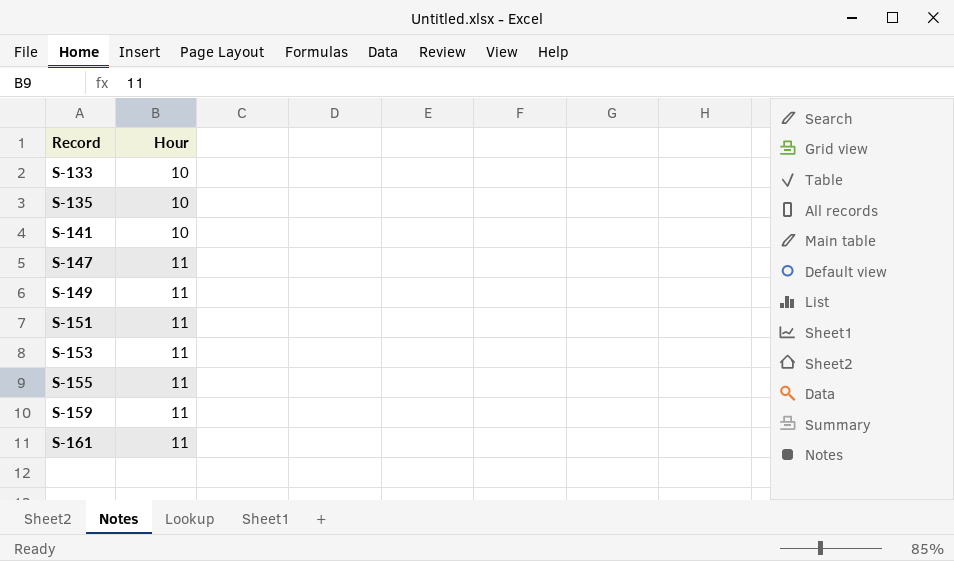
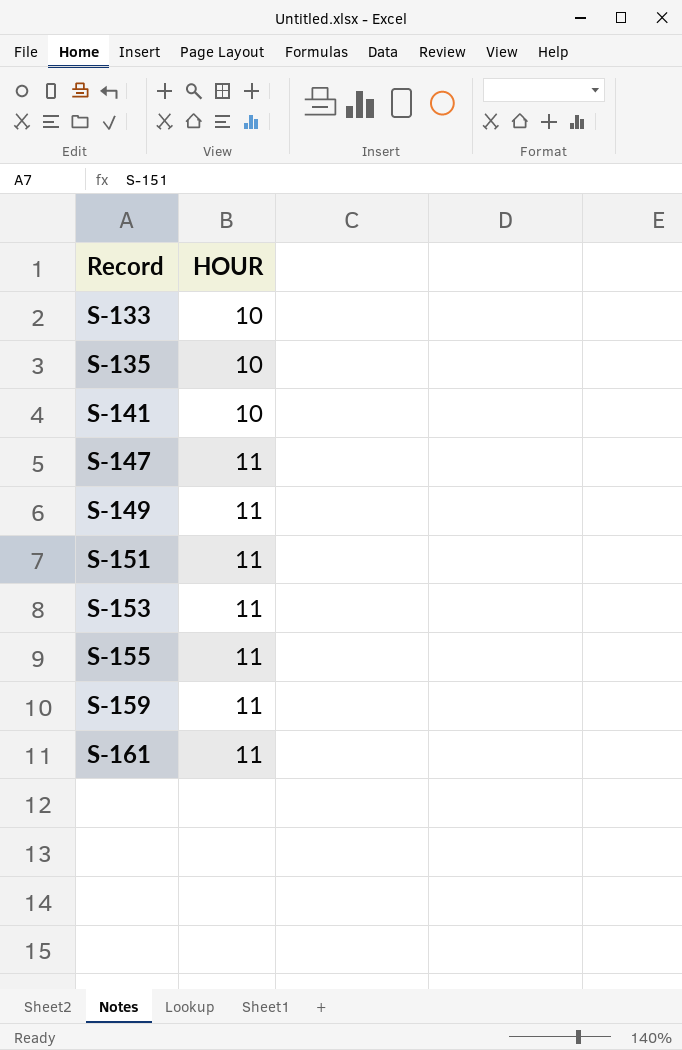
column name: Hour -> HOUR

